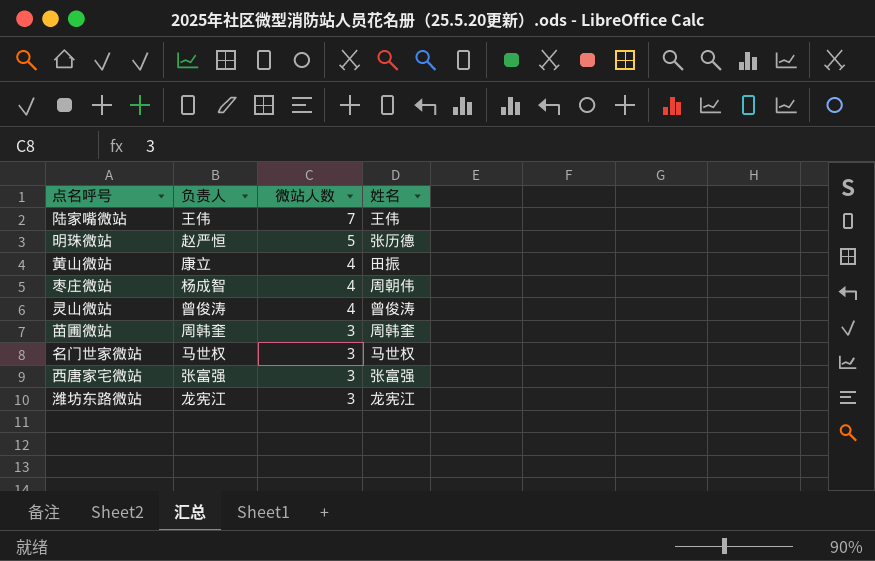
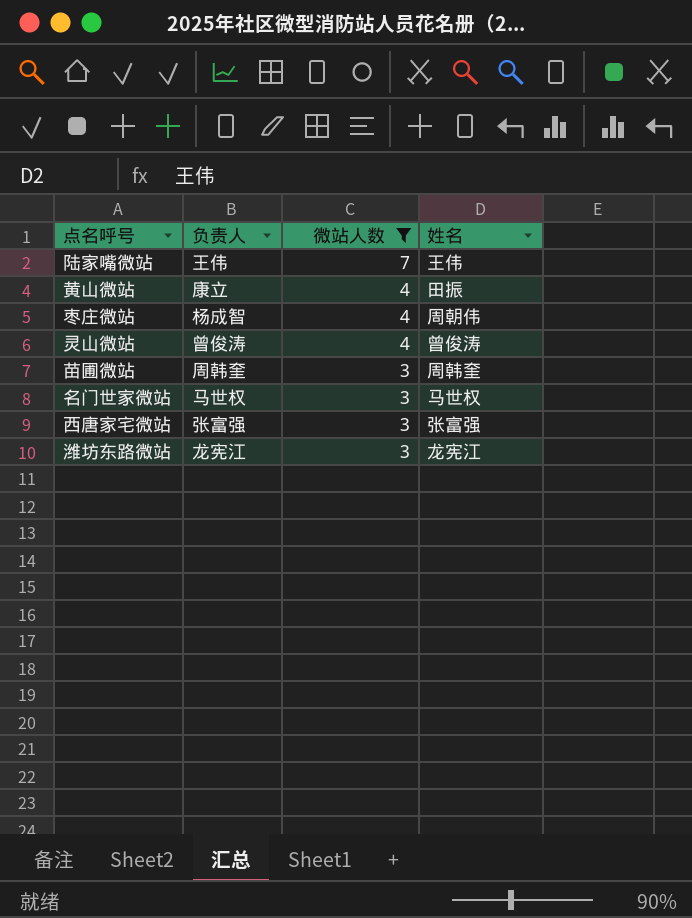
filter: none -> 微站人数 != 5

